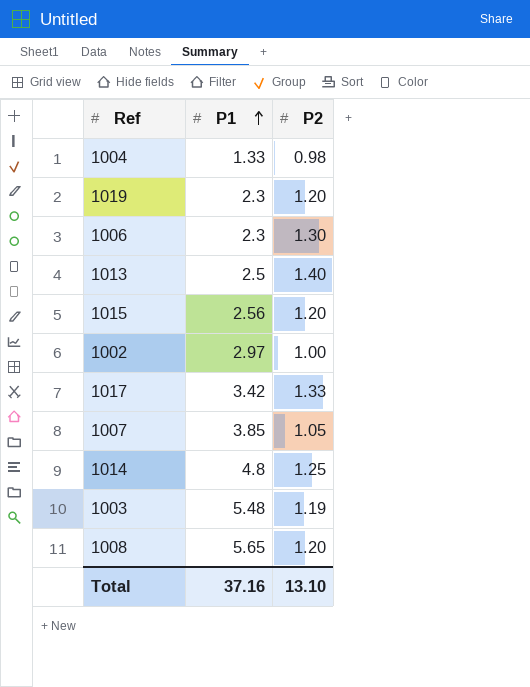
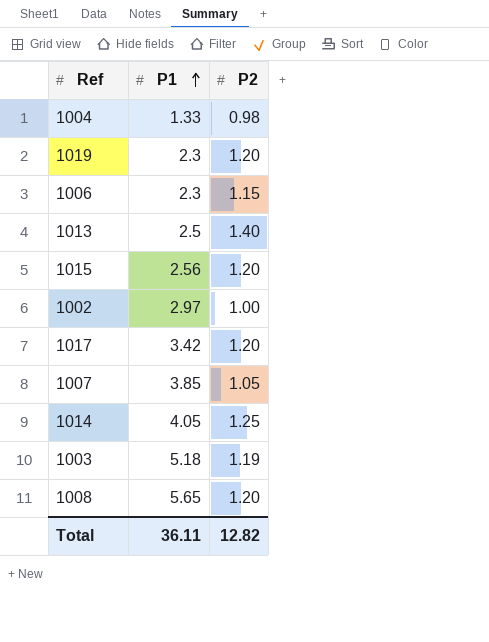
1006 | P2: 1.30 -> 1.15
1017 | P2: 1.33 -> 1.20
1014 | P1: 4.8 -> 4.05
1003 | P1: 5.48 -> 5.18
Total | P1: 37.16 -> 36.11
Total | P2: 13.10 -> 12.82

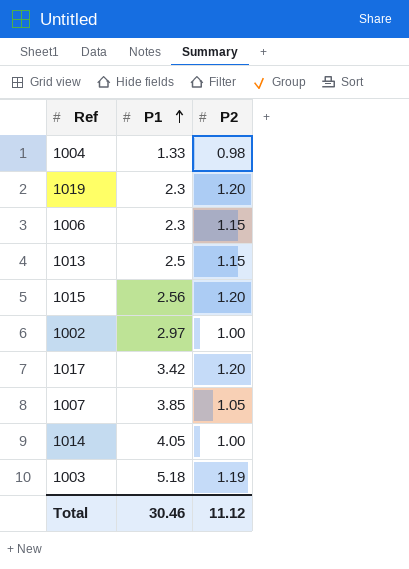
row 1008: 5.65 | 1.20 -> none
1013 | P2: 1.40 -> 1.15
1014 | P2: 1.25 -> 1.00
Total | P1: 36.11 -> 30.46
Total | P2: 12.82 -> 11.12

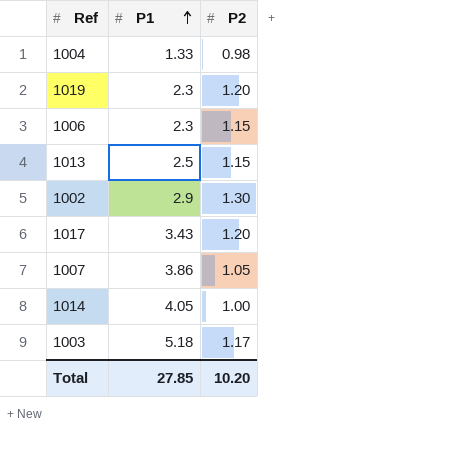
row 1015: 2.56 | 1.20 -> none
1002 | P1: 2.97 -> 2.9
1002 | P2: 1.00 -> 1.30
1017 | P1: 3.42 -> 3.43
1007 | P1: 3.85 -> 3.86
1003 | P2: 1.19 -> 1.17
Total | P1: 30.46 -> 27.85
Total | P2: 11.12 -> 10.20

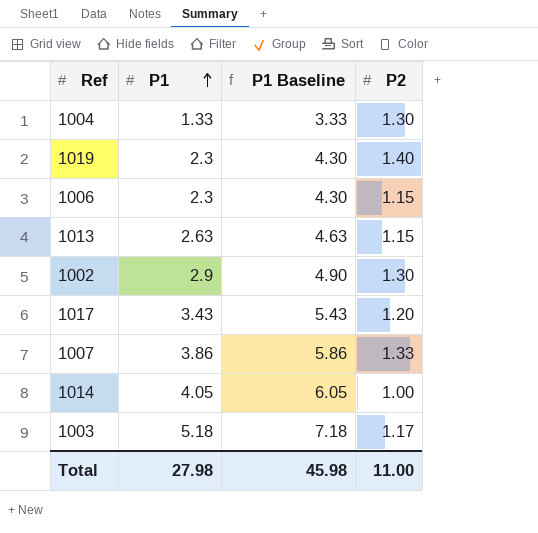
column P1 Baseline | formula: none -> [P1] + 2
1004 | P2: 0.98 -> 1.30
1019 | P2: 1.20 -> 1.40
1013 | P1: 2.5 -> 2.63
1007 | P2: 1.05 -> 1.33
Total | P1: 27.85 -> 27.98
Total | P2: 10.20 -> 11.00

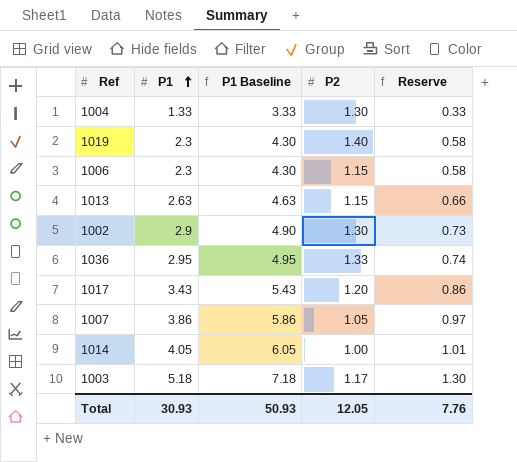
column Reserve | formula: none -> [P1] * 0.25
row 1036: none -> 2.95 | 4.95 | 1.33 | 0.74
1007 | P2: 1.33 -> 1.05
Total | P1: 27.98 -> 30.93
Total | P1 Baseline: 45.98 -> 50.93
Total | P2: 11.00 -> 12.05

